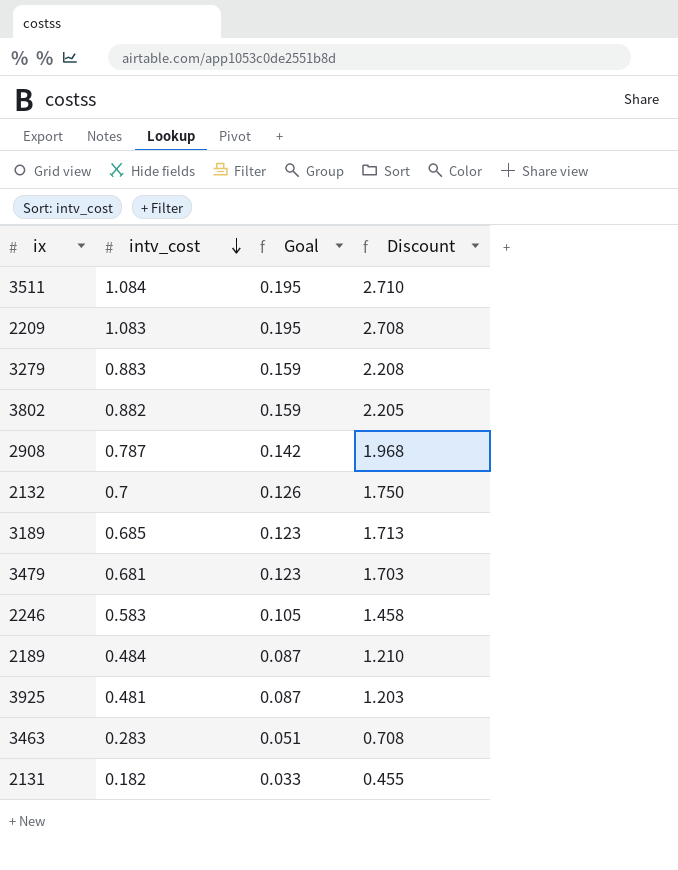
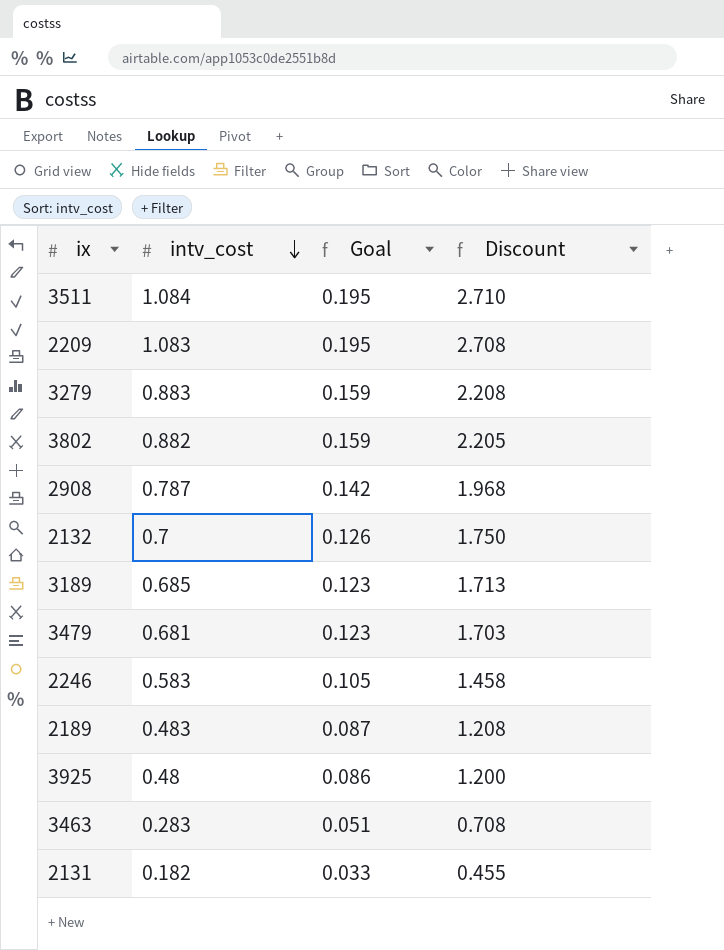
2189 | intv_cost: 0.484 -> 0.483
2189 | Discount: 1.210 -> 1.208
3925 | intv_cost: 0.481 -> 0.48
3925 | Goal: 0.087 -> 0.086
3925 | Discount: 1.203 -> 1.200

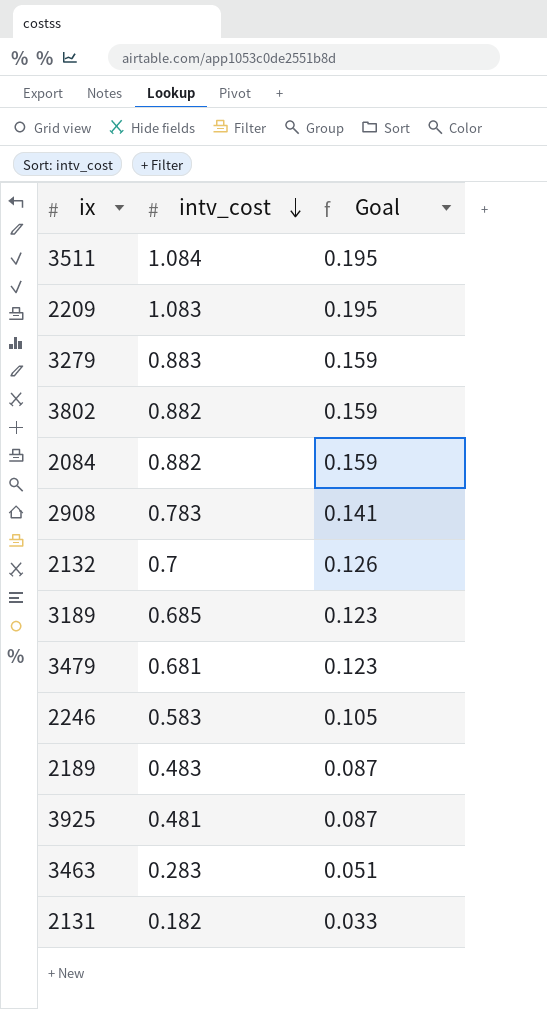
column Discount | formula: [intv_cost] * 2.5 -> none
row 2084: none -> 0.882 | 0.159
2908 | intv_cost: 0.787 -> 0.783
2908 | Goal: 0.142 -> 0.141
3925 | intv_cost: 0.48 -> 0.481
3925 | Goal: 0.086 -> 0.087

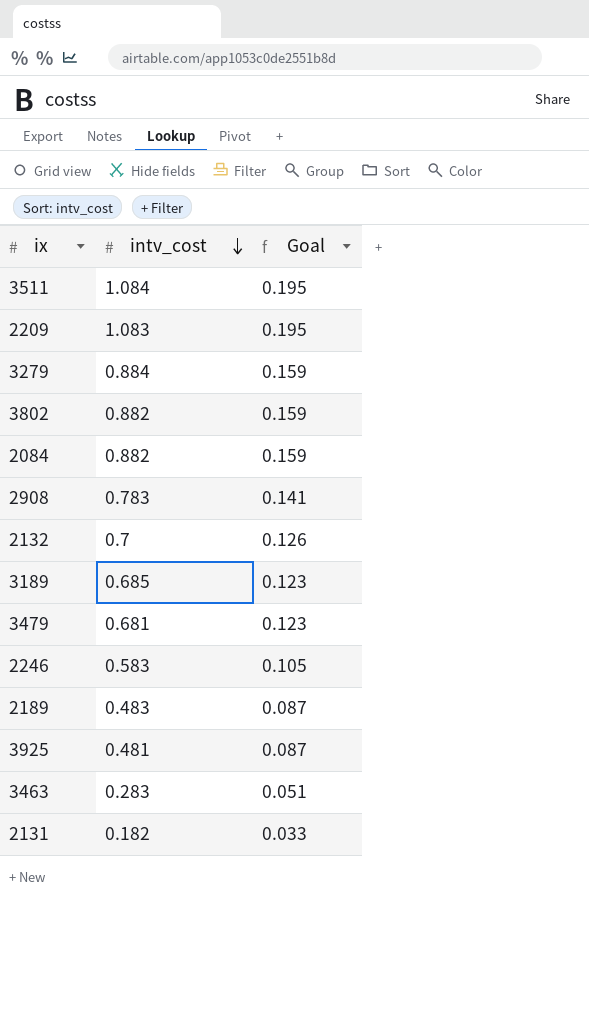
3279 | intv_cost: 0.883 -> 0.884

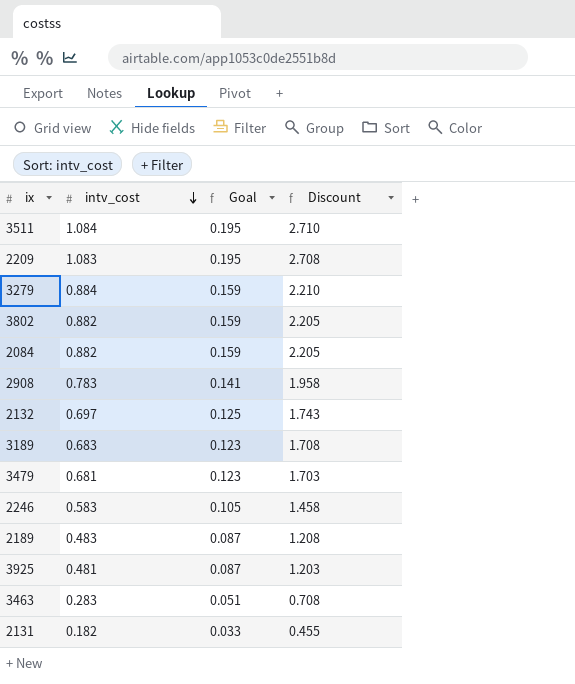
column Discount | formula: none -> [intv_cost] * 2.5
2132 | intv_cost: 0.7 -> 0.697
2132 | Goal: 0.126 -> 0.125
3189 | intv_cost: 0.685 -> 0.683

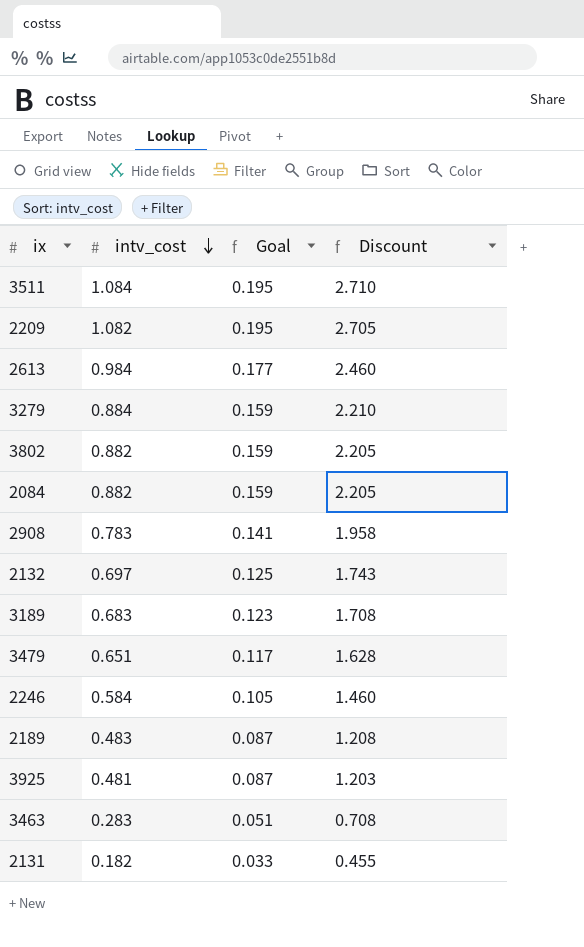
2209 | intv_cost: 1.083 -> 1.082
2209 | Discount: 2.708 -> 2.705
row 2613: none -> 0.984 | 0.177 | 2.460
3479 | intv_cost: 0.681 -> 0.651
3479 | Goal: 0.123 -> 0.117
3479 | Discount: 1.703 -> 1.628
2246 | intv_cost: 0.583 -> 0.584
2246 | Discount: 1.458 -> 1.460

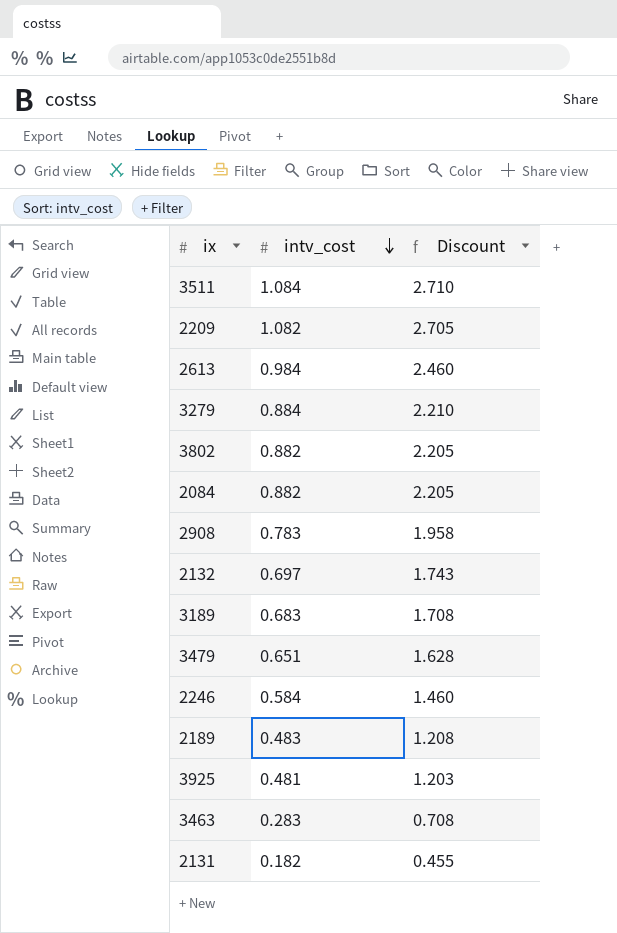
column Goal | formula: [intv_cost] * 0.18 -> none

